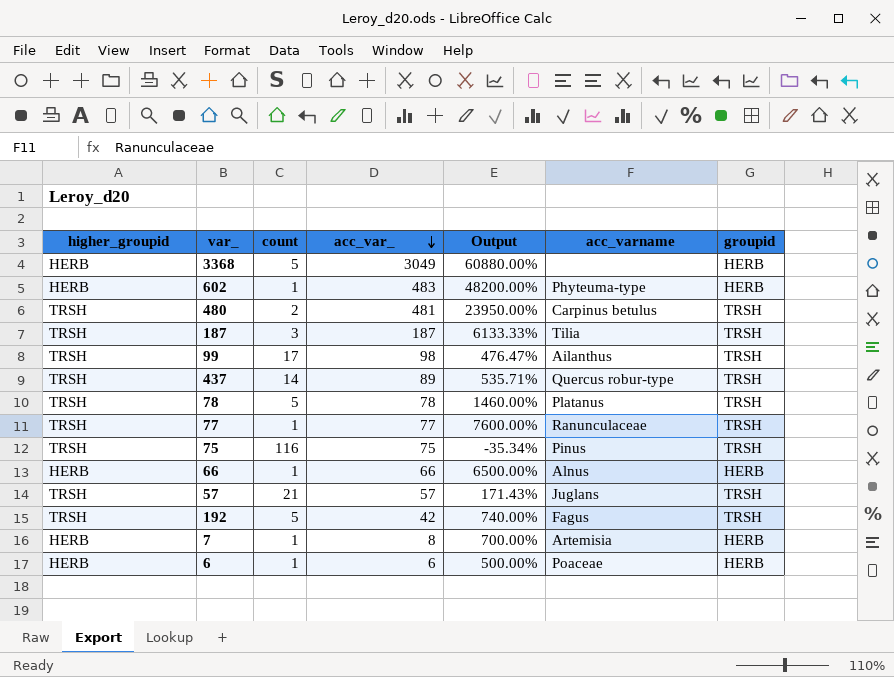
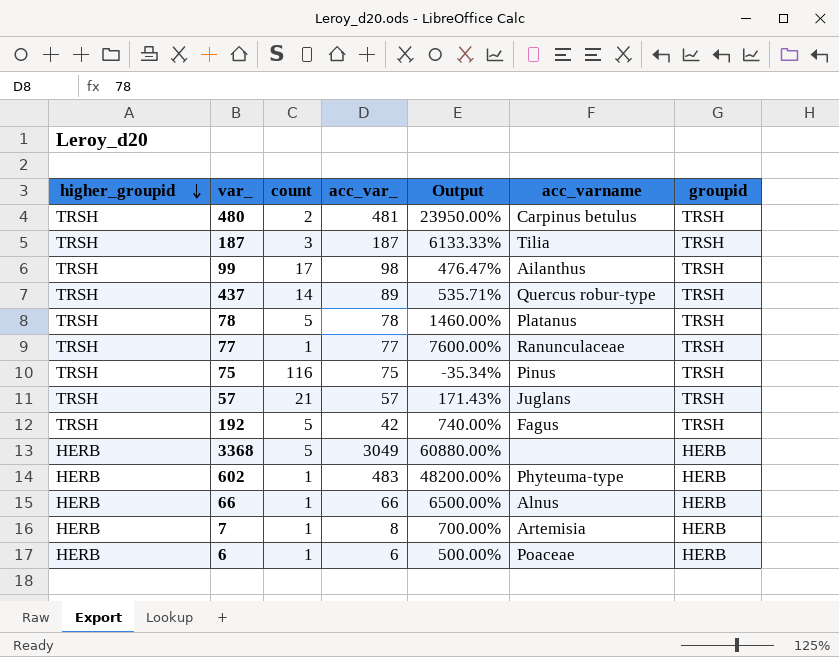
row order: acc_var_ descending -> higher_groupid descending

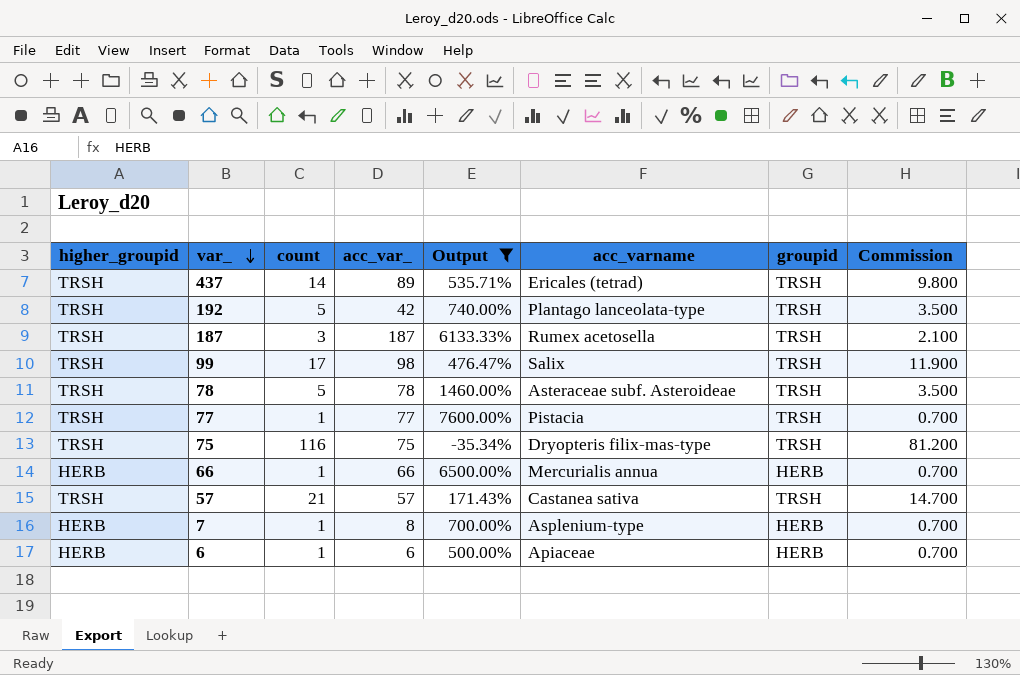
filter: none -> Output <= 7600.00%
row order: higher_groupid descending -> var_ descending
column Commission | formula: none -> [count] * 0.7
437 | acc_varname: Quercus robur-type -> Ericales (tetrad)
192 | acc_varname: Fagus -> Plantago lanceolata-type
187 | acc_varname: Tilia -> Rumex acetosella
99 | acc_varname: Ailanthus -> Salix
78 | acc_varname: Platanus -> Asteraceae subf. Asteroideae
77 | acc_varname: Ranunculaceae -> Pistacia
75 | acc_varname: Pinus -> Dryopteris filix-mas-type
66 | acc_varname: Alnus -> Mercurialis annua
57 | acc_varname: Juglans -> Castanea sativa
7 | acc_varname: Artemisia -> Asplenium-type
6 | acc_varname: Poaceae -> Apiaceae

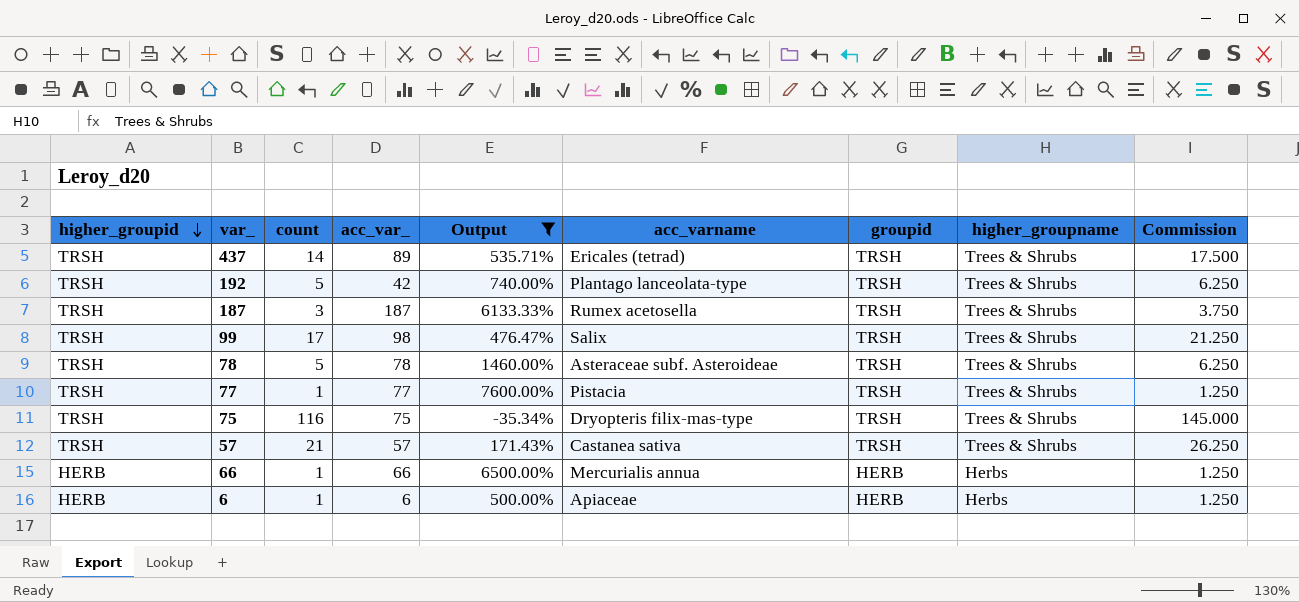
row order: var_ descending -> higher_groupid descending
column higher_groupname | position: none -> 8
column Commission | formula: [count] * 0.7 -> [count] * 1.25
row 7: HERB | 1 | 8 | 700.00% | Asplenium-type | HERB | 0.700 -> none

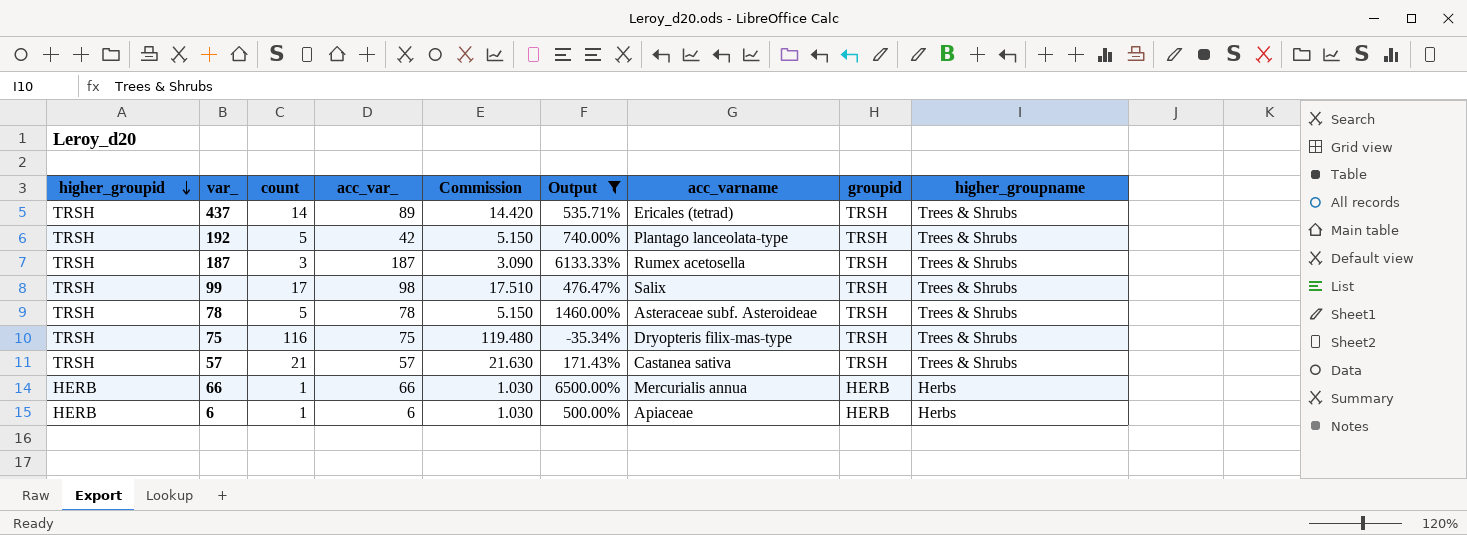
column Commission | formula: [count] * 1.25 -> [count] * 1.03
column Commission | position: 9 -> 5
row 77: TRSH | 1 | 77 | 7600.00% | Pistacia | TRSH | Trees & Shrubs | 1.250 -> none

